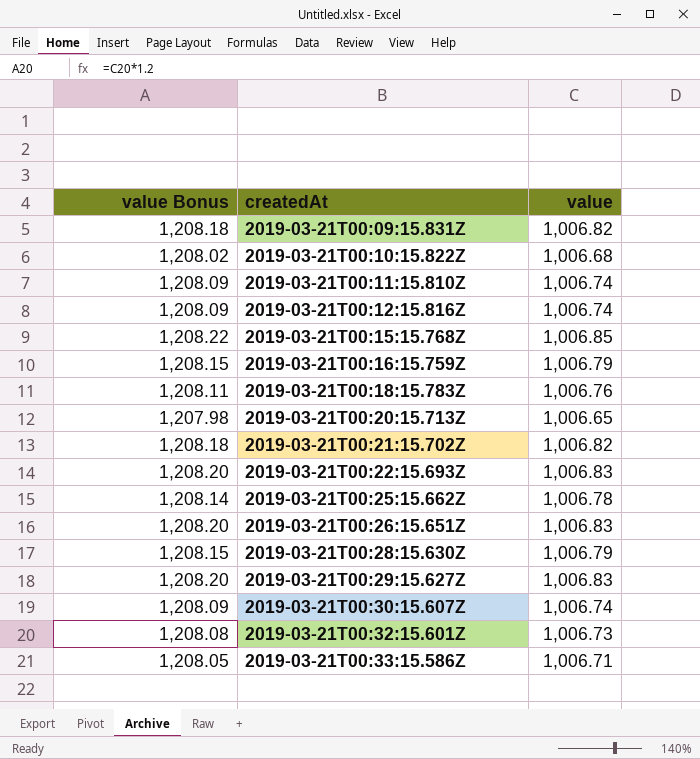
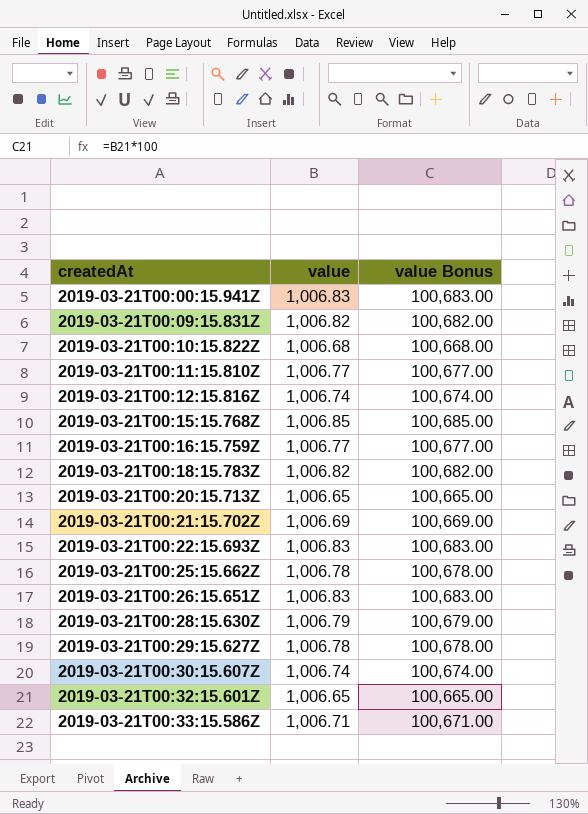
column value Bonus | formula: [value] * 1.2 -> [value] * 100
column value Bonus | position: 1 -> 3
row 2019-03-21T00:00:15.941Z: none -> 1,006.83 | 100,683.00
2019-03-21T00:11:15.810Z | value: 1,006.74 -> 1,006.77
2019-03-21T00:16:15.759Z | value: 1,006.79 -> 1,006.77
2019-03-21T00:18:15.783Z | value: 1,006.76 -> 1,006.82
2019-03-21T00:21:15.702Z | value: 1,006.82 -> 1,006.69
2019-03-21T00:29:15.627Z | value: 1,006.83 -> 1,006.78
2019-03-21T00:32:15.601Z | value: 1,006.73 -> 1,006.65

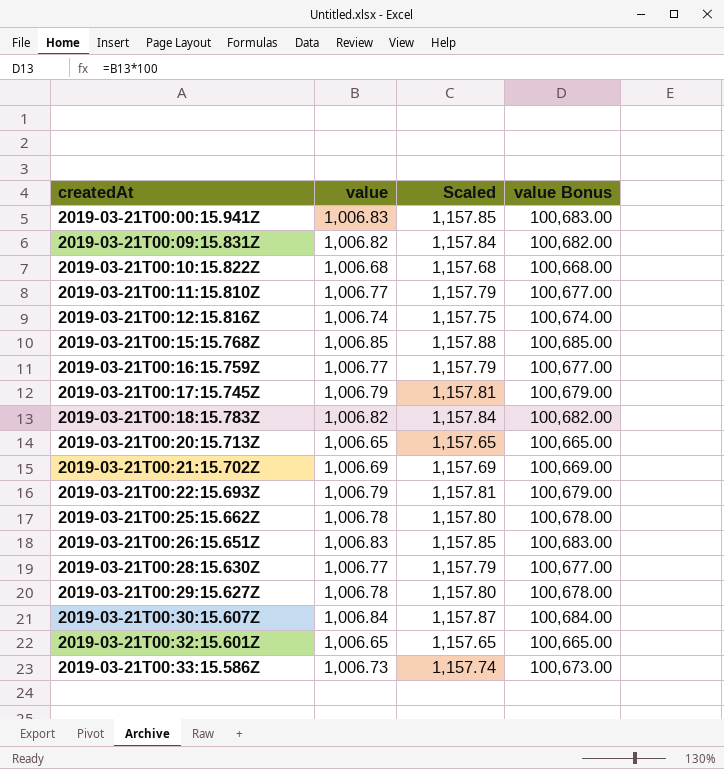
column Scaled | formula: none -> [value] * 1.15
row 2019-03-21T00:17:15.745Z: none -> 1,006.79 | 1,157.81 | 100,679.00
2019-03-21T00:22:15.693Z | value: 1,006.83 -> 1,006.79
2019-03-21T00:22:15.693Z | value Bonus: 100,683.00 -> 100,679.00
2019-03-21T00:28:15.630Z | value: 1,006.79 -> 1,006.77
2019-03-21T00:28:15.630Z | value Bonus: 100,679.00 -> 100,677.00
2019-03-21T00:30:15.607Z | value: 1,006.74 -> 1,006.84
2019-03-21T00:30:15.607Z | value Bonus: 100,674.00 -> 100,684.00
2019-03-21T00:33:15.586Z | value: 1,006.71 -> 1,006.73
2019-03-21T00:33:15.586Z | value Bonus: 100,671.00 -> 100,673.00

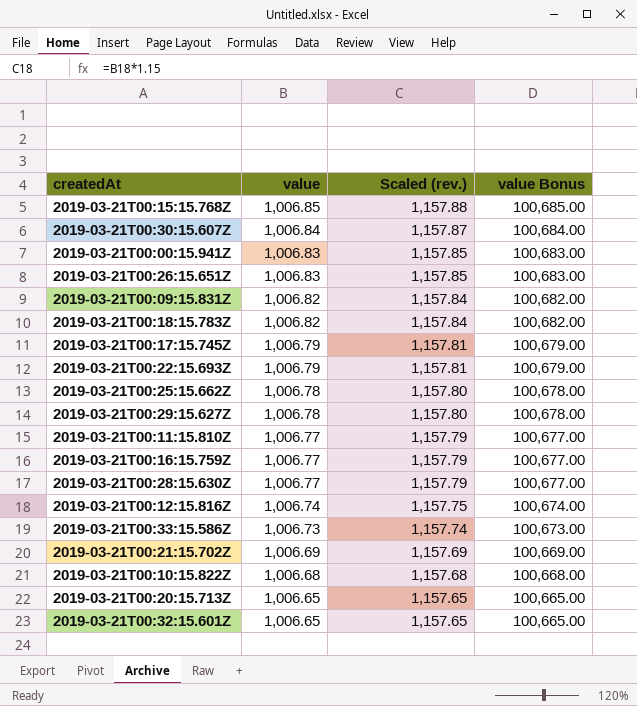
row order: createdAt ascending -> value descending
column name: Scaled -> Scaled (rev.)

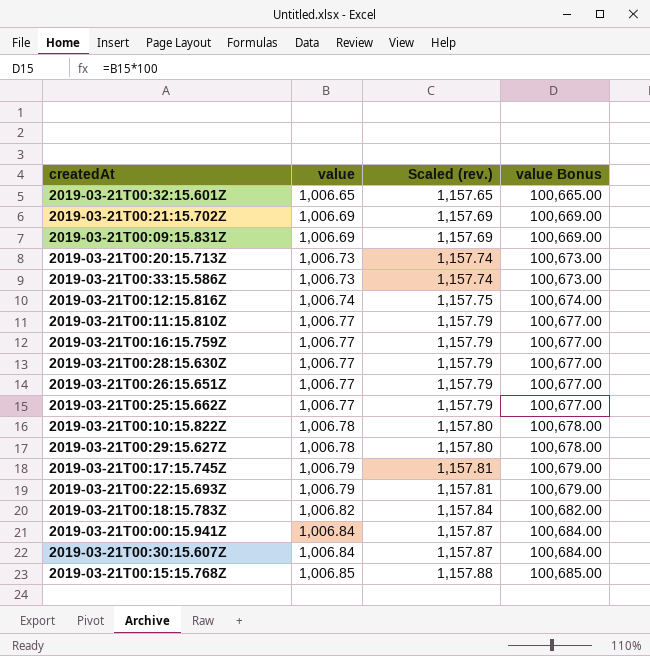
row order: value descending -> value ascending
2019-03-21T00:09:15.831Z | value: 1,006.82 -> 1,006.69
2019-03-21T00:09:15.831Z | Scaled (rev.): 1,157.84 -> 1,157.69
2019-03-21T00:09:15.831Z | value Bonus: 100,682.00 -> 100,669.00
2019-03-21T00:20:15.713Z | value: 1,006.65 -> 1,006.73
2019-03-21T00:20:15.713Z | Scaled (rev.): 1,157.65 -> 1,157.74
2019-03-21T00:20:15.713Z | value Bonus: 100,665.00 -> 100,673.00
2019-03-21T00:26:15.651Z | value: 1,006.83 -> 1,006.77
2019-03-21T00:26:15.651Z | Scaled (rev.): 1,157.85 -> 1,157.79
2019-03-21T00:26:15.651Z | value Bonus: 100,683.00 -> 100,677.00
2019-03-21T00:25:15.662Z | value: 1,006.78 -> 1,006.77
2019-03-21T00:25:15.662Z | Scaled (rev.): 1,157.80 -> 1,157.79
2019-03-21T00:25:15.662Z | value Bonus: 100,678.00 -> 100,677.00
2019-03-21T00:10:15.822Z | value: 1,006.68 -> 1,006.78
2019-03-21T00:10:15.822Z | Scaled (rev.): 1,157.68 -> 1,157.80
2019-03-21T00:10:15.822Z | value Bonus: 100,668.00 -> 100,678.00
2019-03-21T00:00:15.941Z | value: 1,006.83 -> 1,006.84
2019-03-21T00:00:15.941Z | Scaled (rev.): 1,157.85 -> 1,157.87
2019-03-21T00:00:15.941Z | value Bonus: 100,683.00 -> 100,684.00

